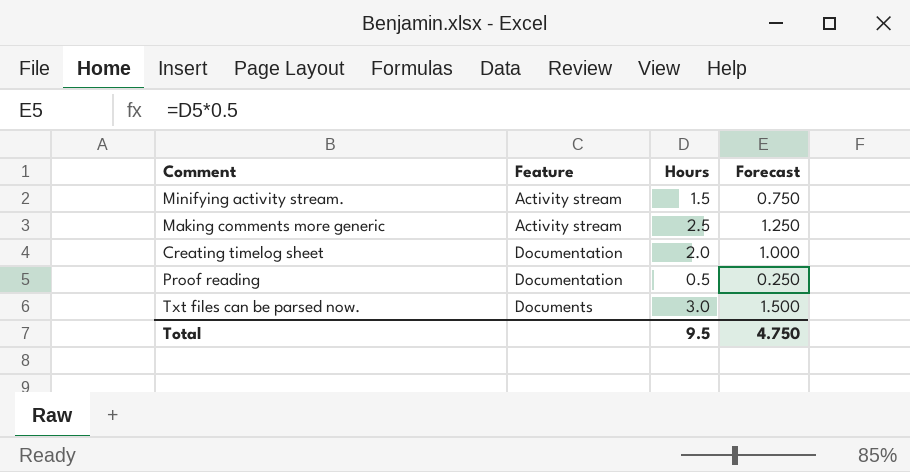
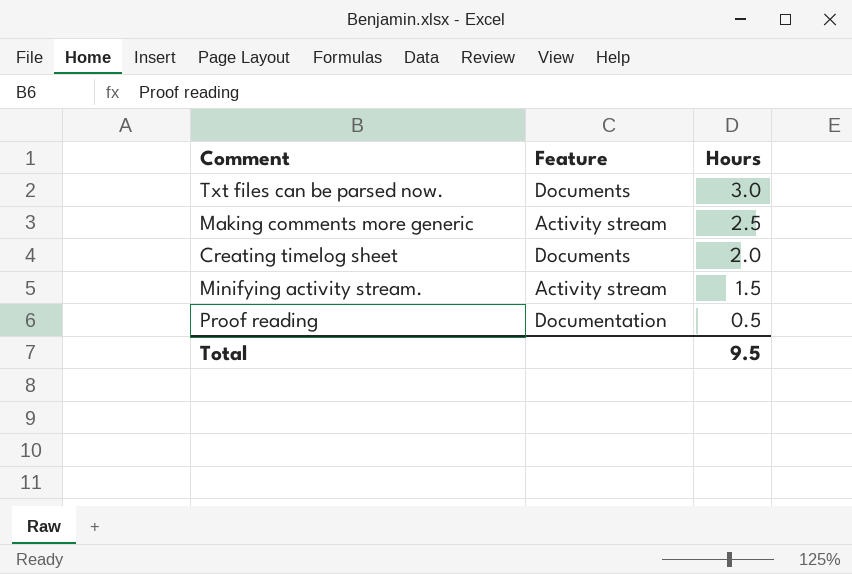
row order: Feature ascending -> Hours descending
column Forecast | formula: [Hours] * 0.5 -> none
Creating timelog sheet | Feature: Documentation -> Documents

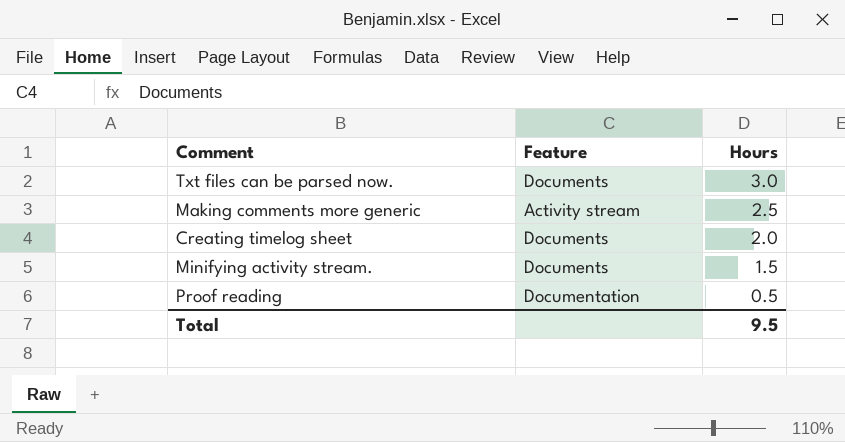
Minifying activity stream. | Feature: Activity stream -> Documents

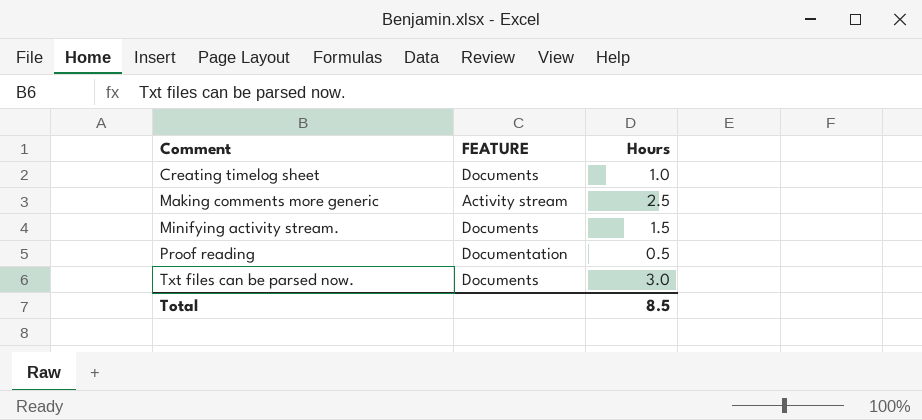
row order: Hours descending -> Comment ascending
column name: Feature -> FEATURE
Creating timelog sheet | Hours: 2.0 -> 1.0
Total | Hours: 9.5 -> 8.5

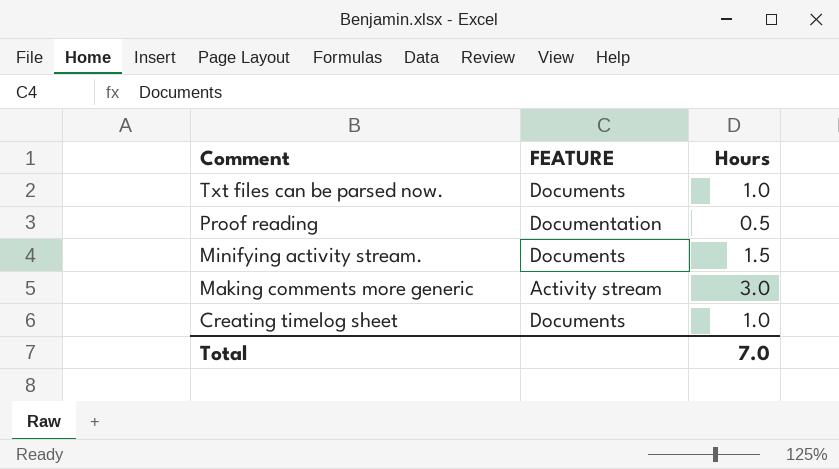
row order: Comment ascending -> Comment descending
Txt files can be parsed now. | Hours: 3.0 -> 1.0
Making comments more generic | Hours: 2.5 -> 3.0
Total | Hours: 8.5 -> 7.0

